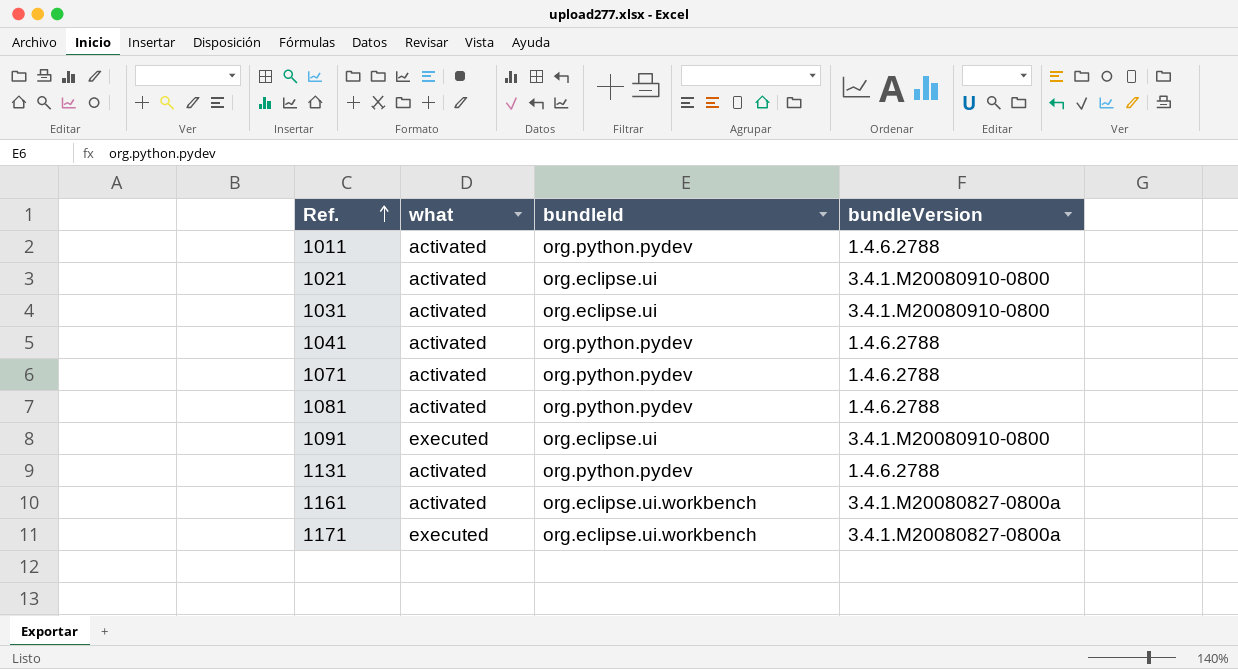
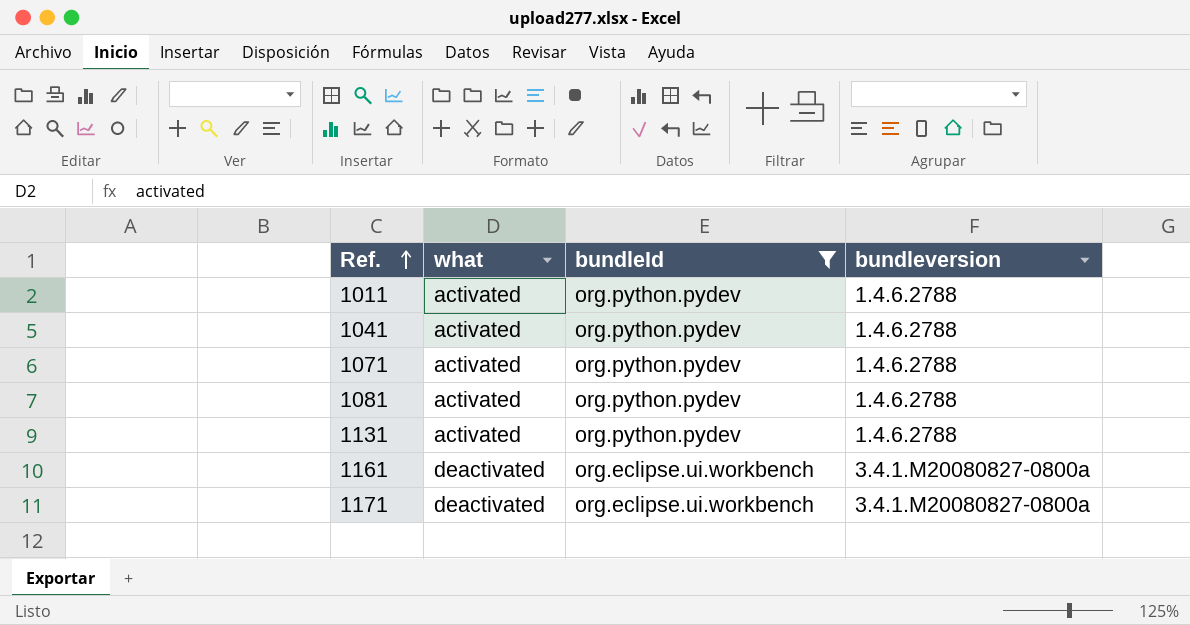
filter: none -> bundleId != org.eclipse.ui
column name: bundleVersion -> bundleversion
1161 | what: activated -> deactivated
1171 | what: executed -> deactivated

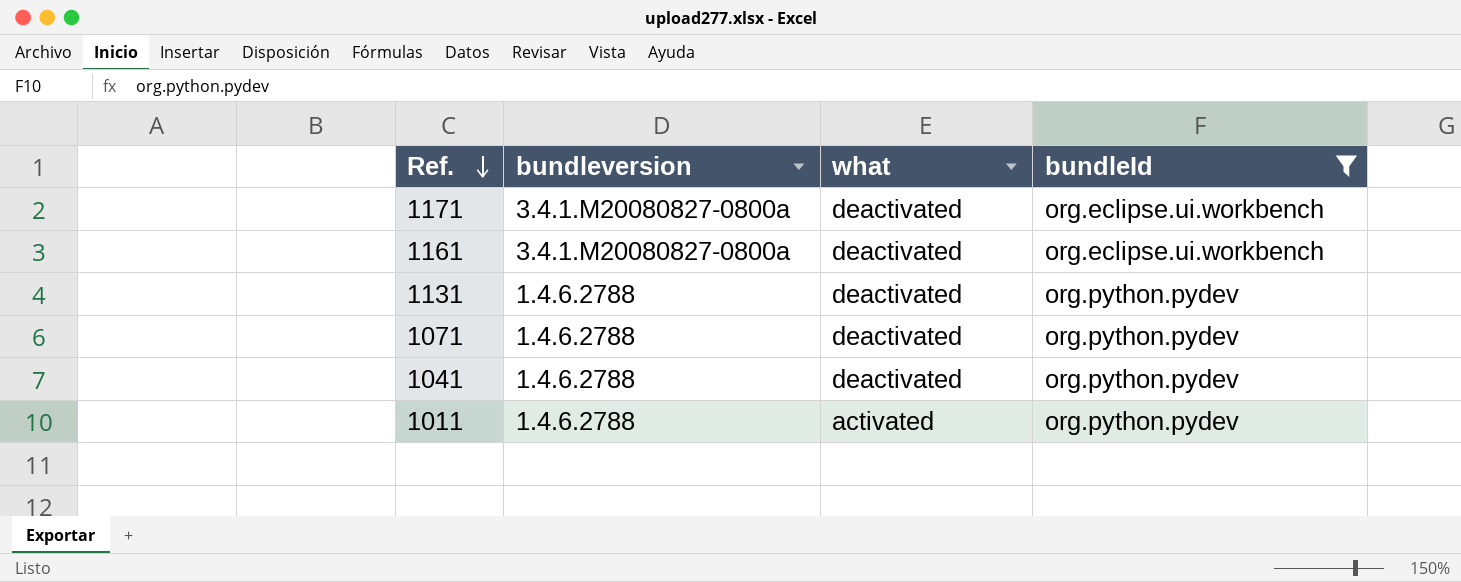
row order: Ref. ascending -> Ref. descending
column bundleversion | position: 4 -> 2
row 1081: activated | org.python.pydev | 1.4.6.2788 -> none
1131 | what: activated -> deactivated
1071 | what: activated -> deactivated
1041 | what: activated -> deactivated

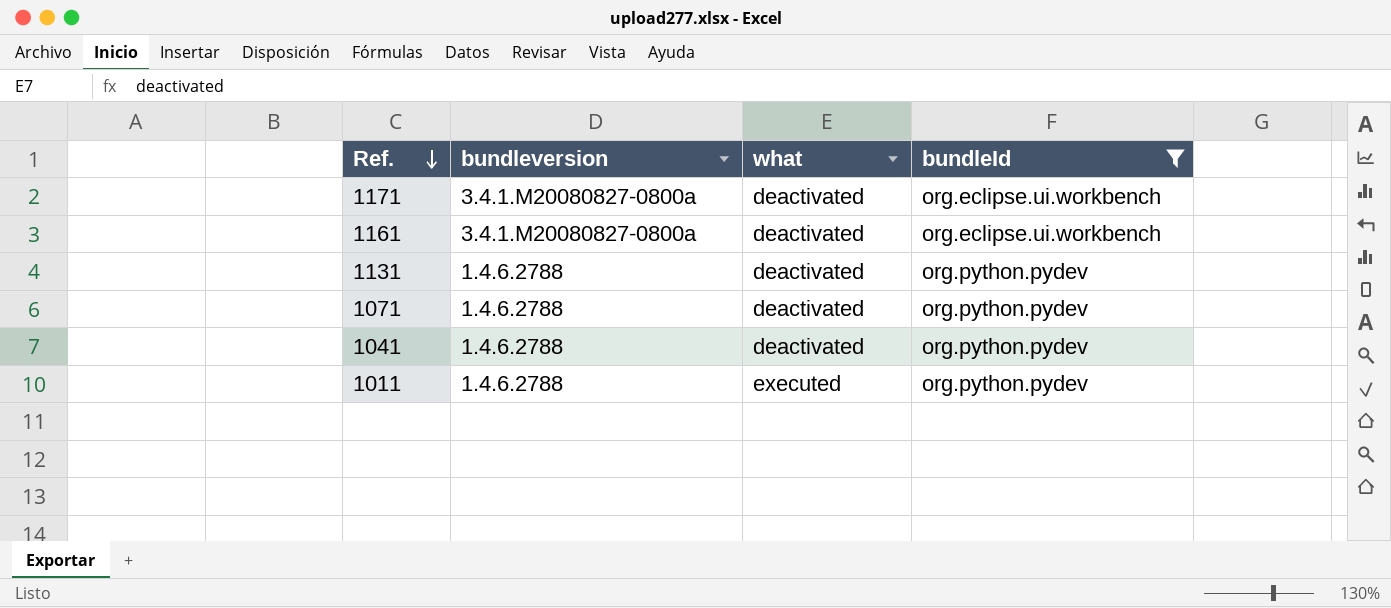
1011 | what: activated -> executed

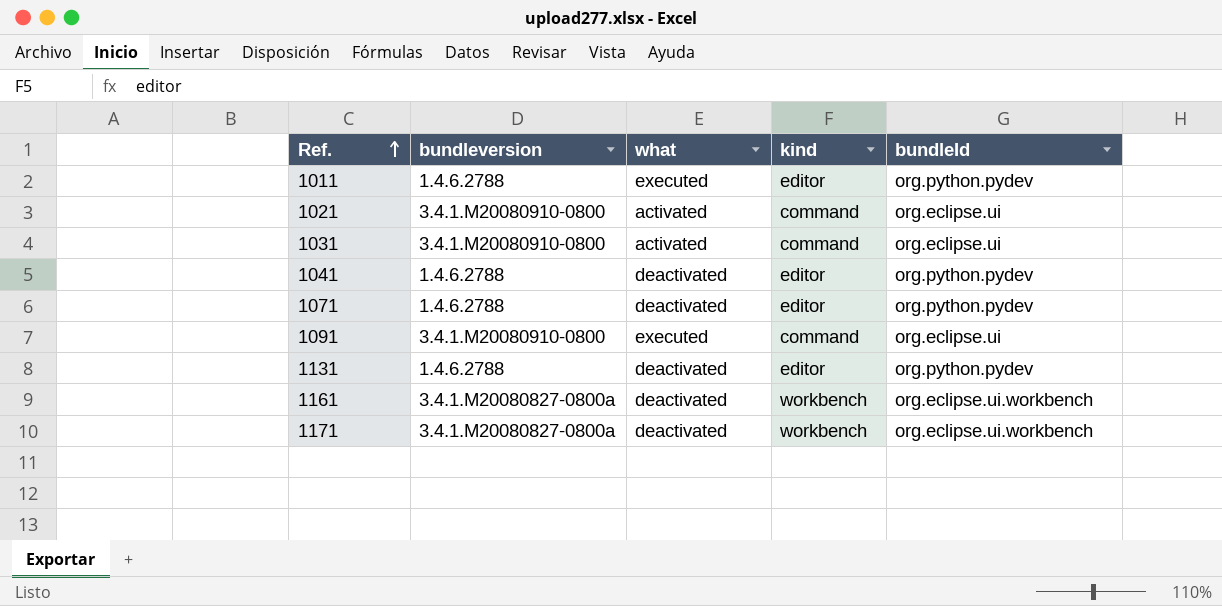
filter: bundleId != org.eclipse.ui -> none
row order: Ref. descending -> Ref. ascending
column kind | position: none -> 4

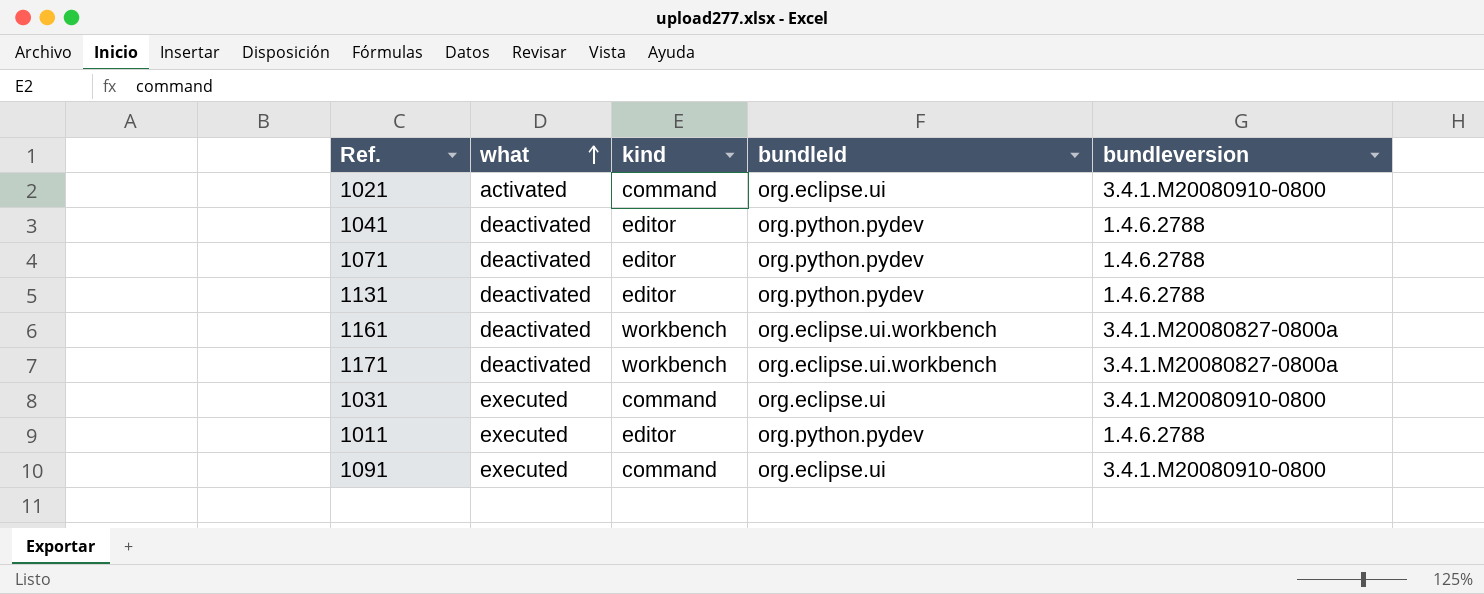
row order: Ref. ascending -> what ascending
column bundleversion | position: 2 -> 5
1031 | what: activated -> executed

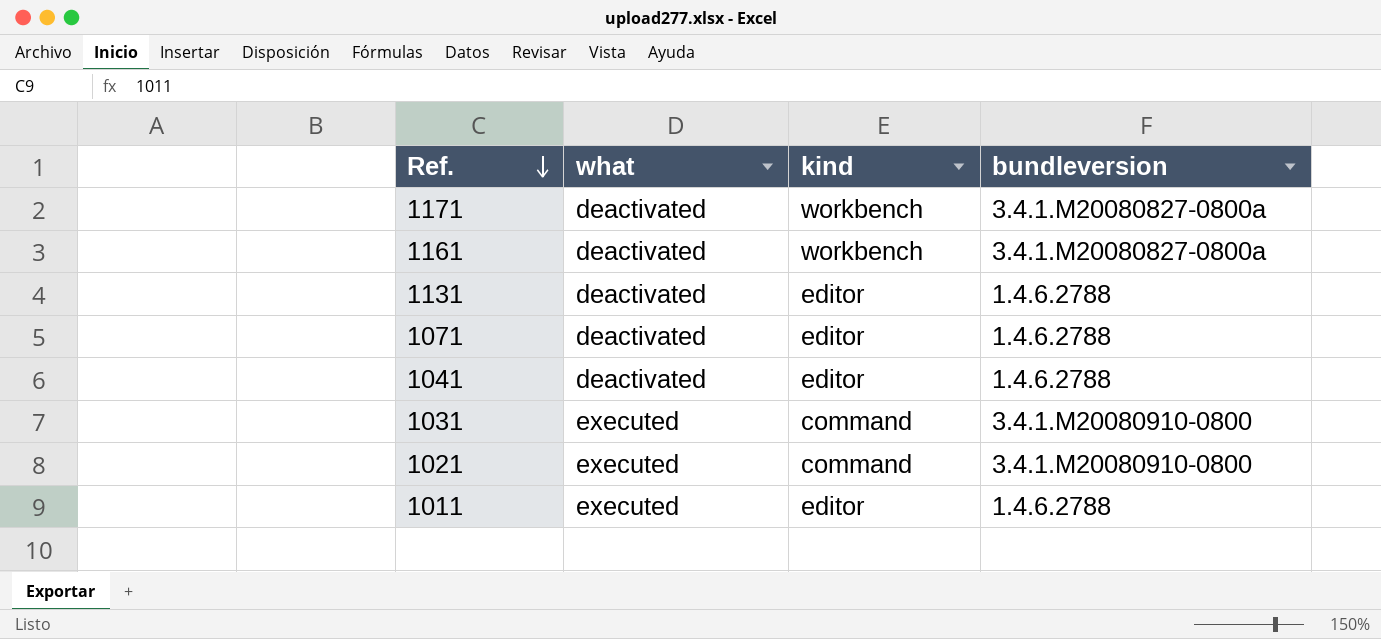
row order: what ascending -> Ref. descending
column bundleId | position: 4 -> none
row 1091: executed | command | org.eclipse.ui | 3.4.1.M20080910-0800 -> none
1021 | what: activated -> executed

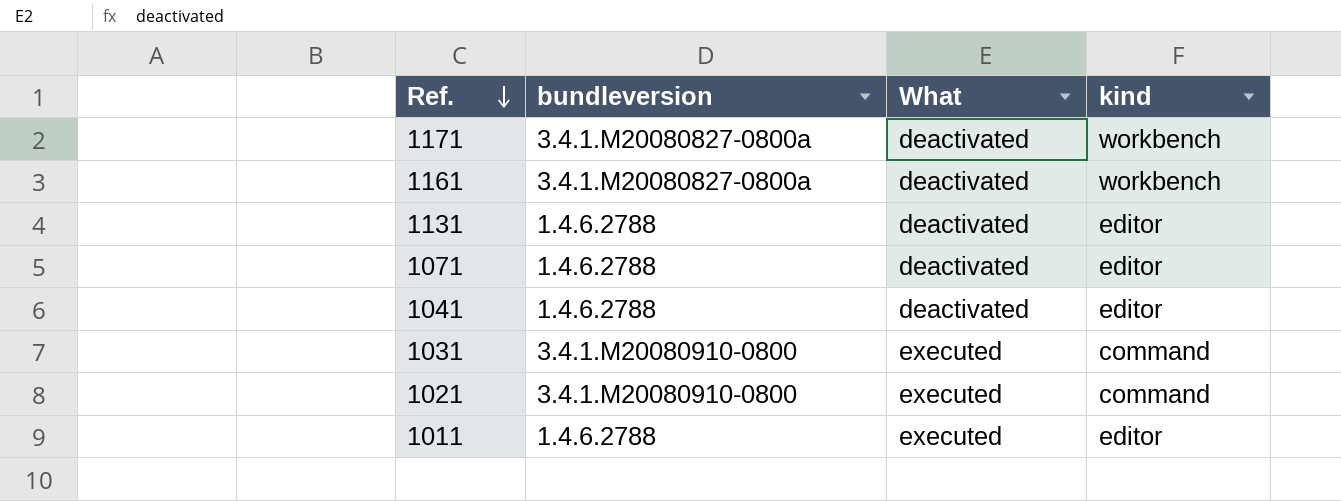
column bundleversion | position: 4 -> 2
column name: what -> What

